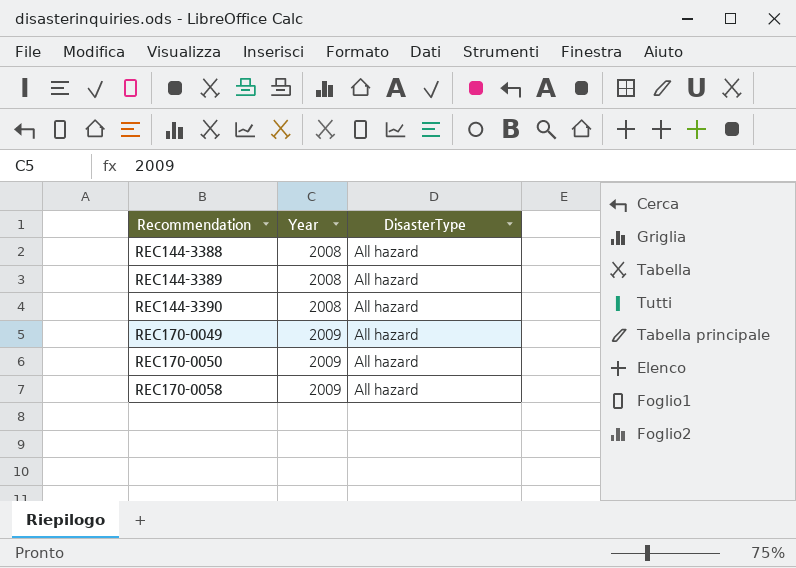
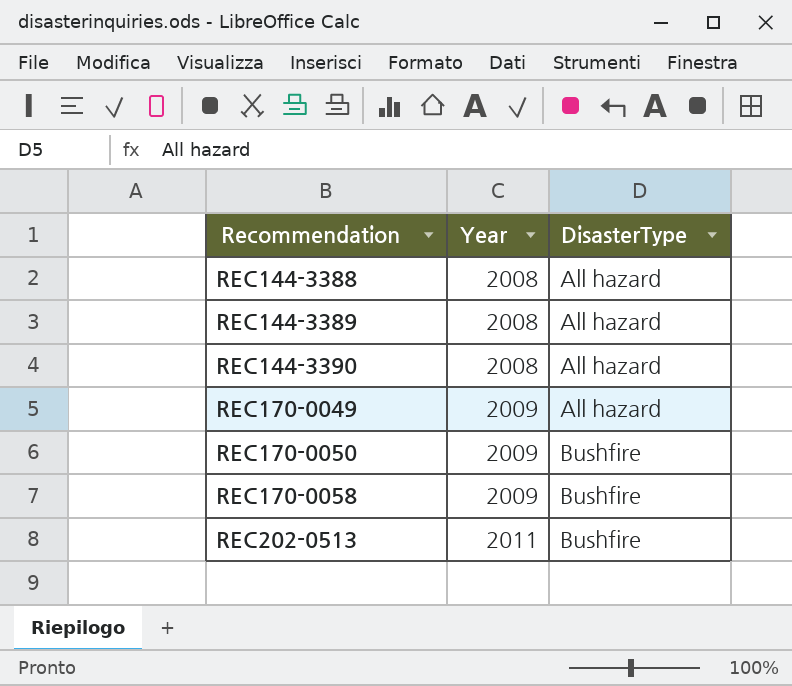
REC170-0050 | DisasterType: All hazard -> Bushfire
REC170-0058 | DisasterType: All hazard -> Bushfire
row REC202-0513: none -> 2011 | Bushfire

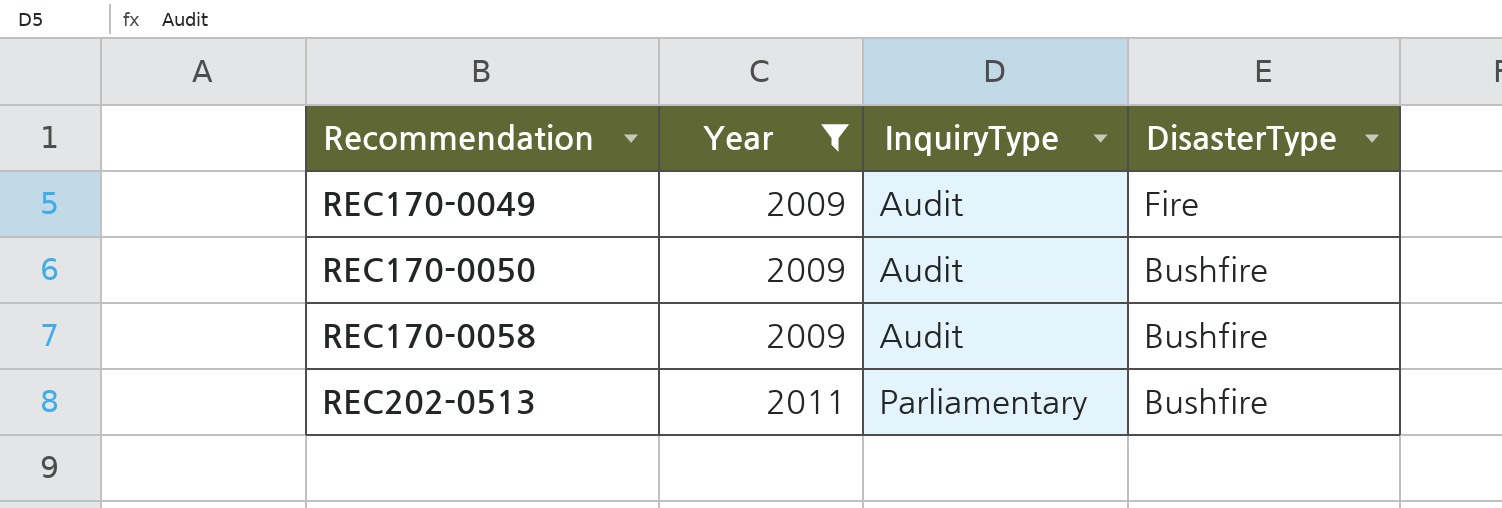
filter: none -> Year != 2008
column InquiryType | position: none -> 3
REC170-0049 | DisasterType: All hazard -> Fire

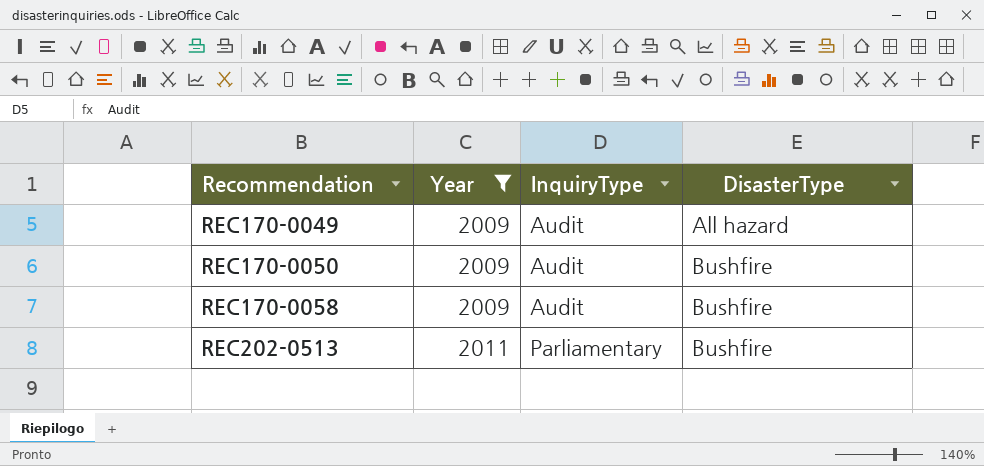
REC170-0049 | DisasterType: Fire -> All hazard

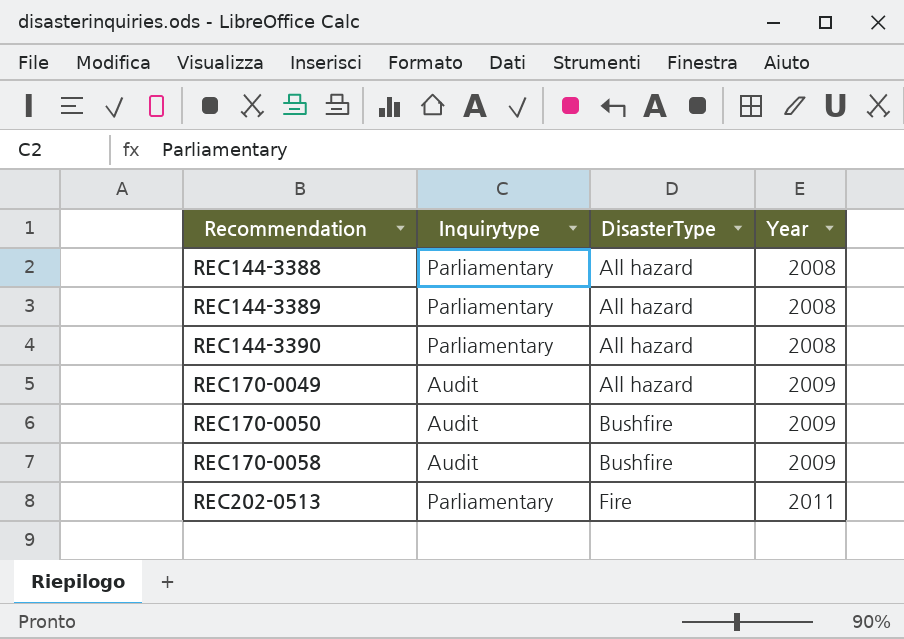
filter: Year != 2008 -> none
column name: InquiryType -> Inquirytype
column Year | position: 2 -> 4
REC202-0513 | DisasterType: Bushfire -> Fire

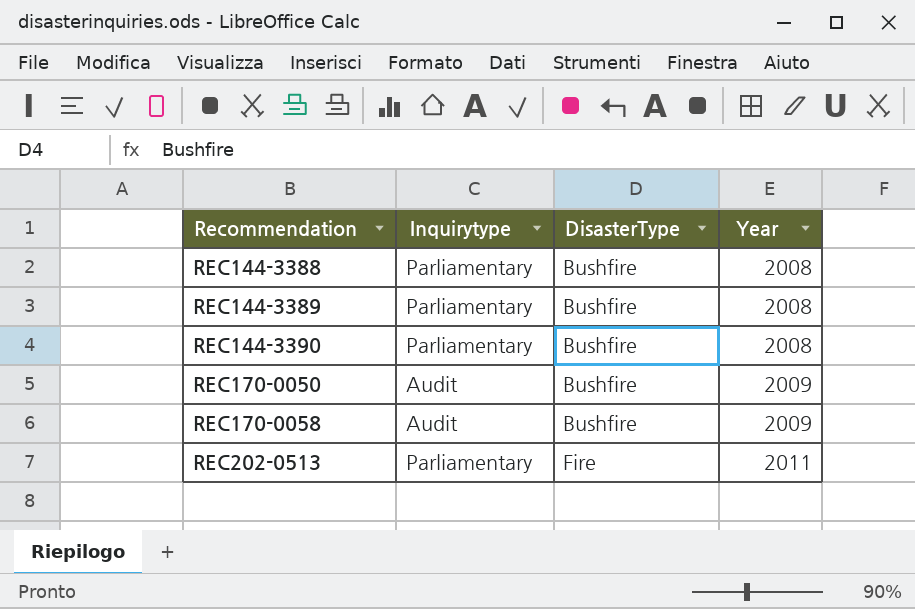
row REC170-0049: Audit | All hazard | 2009 -> none
REC144-3388 | DisasterType: All hazard -> Bushfire
REC144-3389 | DisasterType: All hazard -> Bushfire
REC144-3390 | DisasterType: All hazard -> Bushfire

